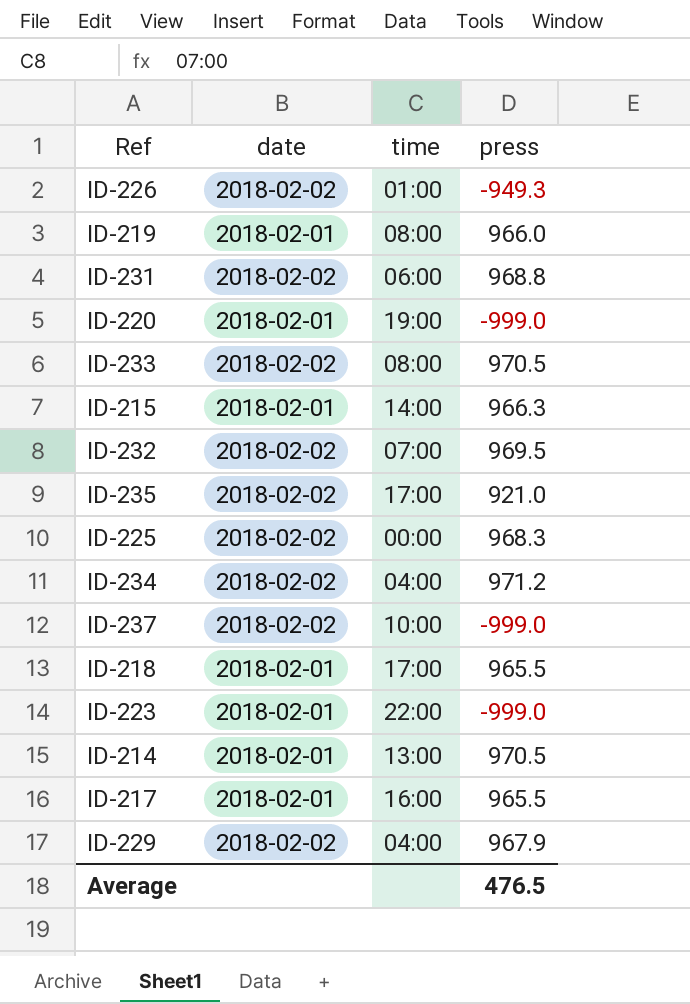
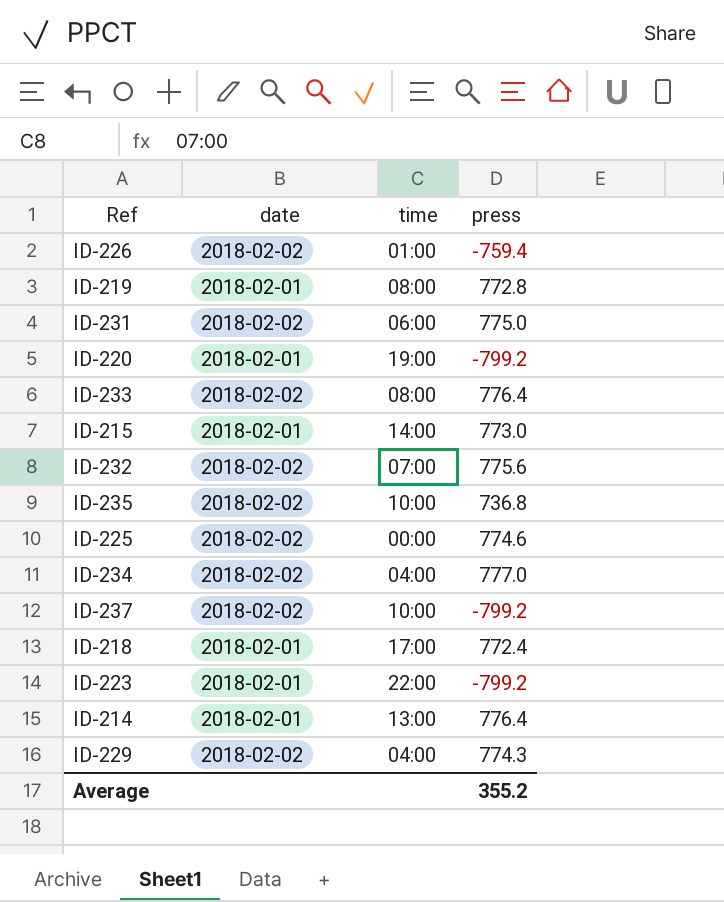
row ID-217: 2018-02-01 | 16:00 | 965.5 -> none
ID-226 | press: -949.3 -> -759.4
ID-219 | press: 966.0 -> 772.8
ID-231 | press: 968.8 -> 775.0
ID-220 | press: -999.0 -> -799.2
ID-233 | press: 970.5 -> 776.4
ID-215 | press: 966.3 -> 773.0
ID-232 | press: 969.5 -> 775.6
ID-235 | time: 17:00 -> 10:00
ID-235 | press: 921.0 -> 736.8
ID-225 | press: 968.3 -> 774.6
ID-234 | press: 971.2 -> 777.0
ID-237 | press: -999.0 -> -799.2
ID-218 | press: 965.5 -> 772.4
ID-223 | press: -999.0 -> -799.2
ID-214 | press: 970.5 -> 776.4
ID-229 | press: 967.9 -> 774.3
Average | press: 476.5 -> 355.2

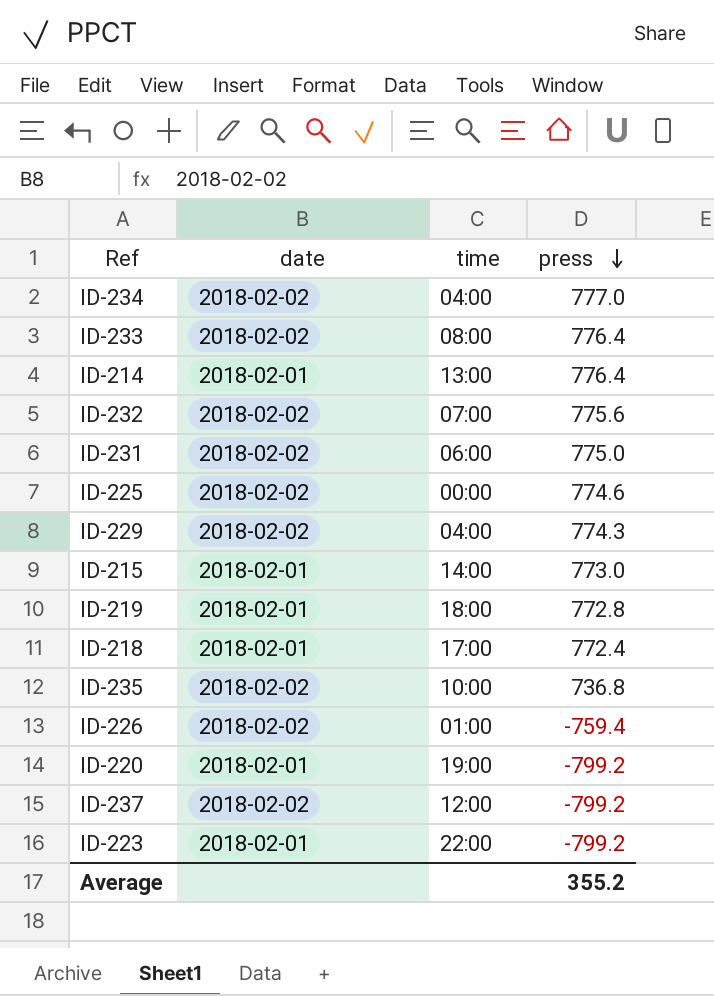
row order: none -> press descending
ID-219 | time: 08:00 -> 18:00
ID-237 | time: 10:00 -> 12:00

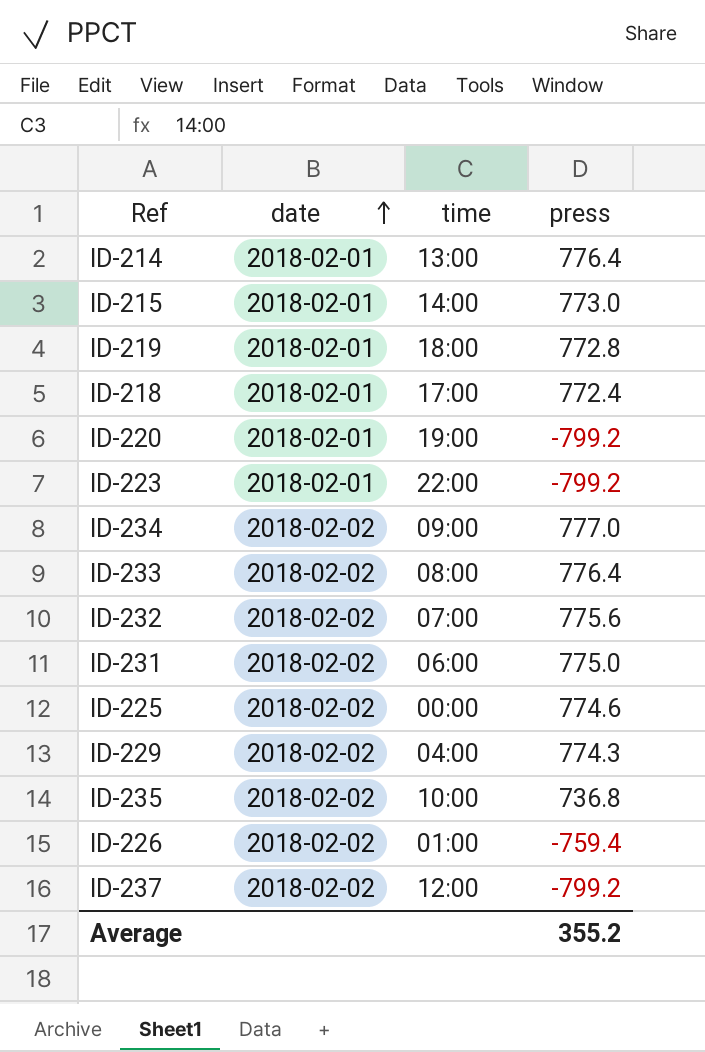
row order: press descending -> date ascending
ID-234 | time: 04:00 -> 09:00

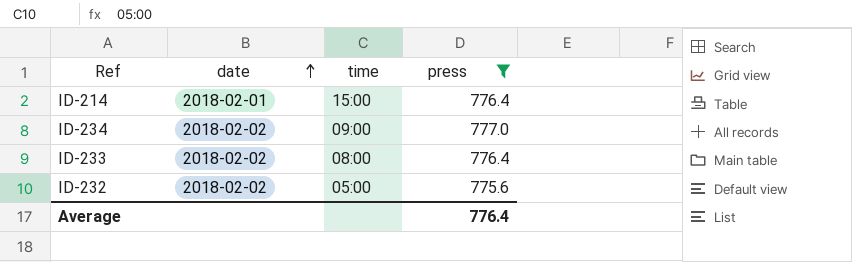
filter: none -> press >= 775.6
ID-214 | time: 13:00 -> 15:00
ID-232 | time: 07:00 -> 05:00
Average | press: 355.2 -> 776.4

